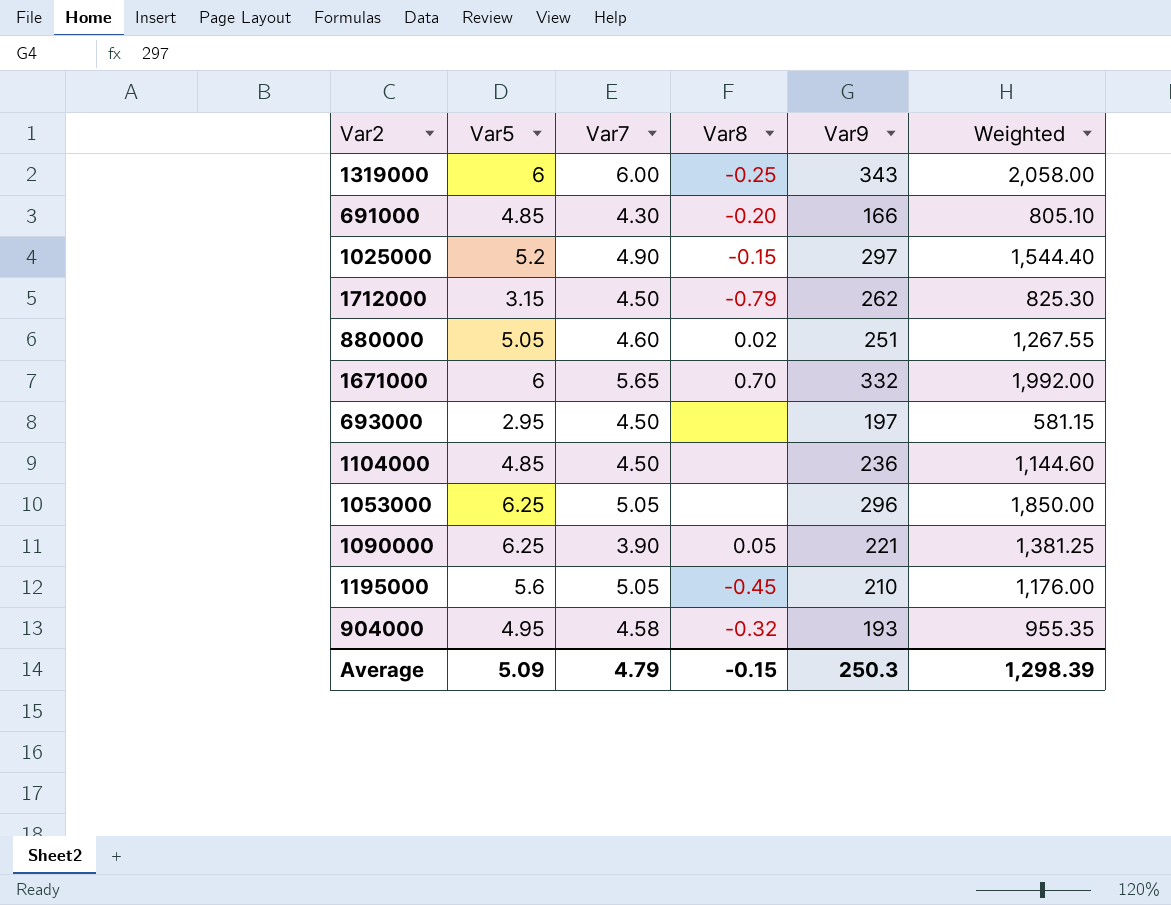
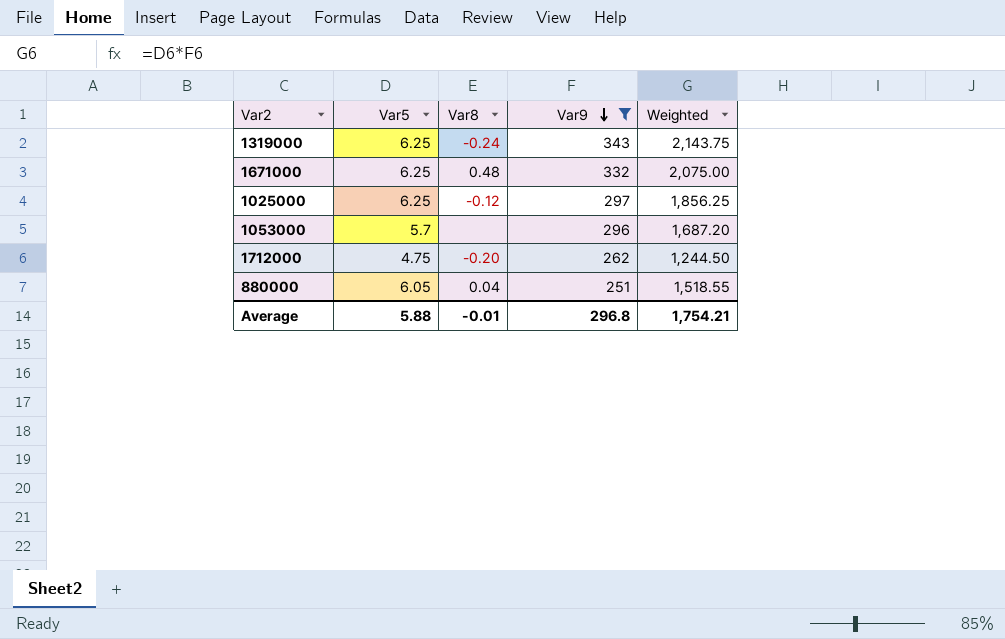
filter: none -> Var9 >= 251
row order: none -> Var9 descending
column Var7 | position: 3 -> none
1319000 | Var5: 6 -> 6.25
1319000 | Var8: -0.25 -> -0.24
1319000 | Weighted: 2,058.00 -> 2,143.75
1671000 | Var5: 6 -> 6.25
1671000 | Var8: 0.70 -> 0.48
1671000 | Weighted: 1,992.00 -> 2,075.00
1025000 | Var5: 5.2 -> 6.25
1025000 | Var8: -0.15 -> -0.12
1025000 | Weighted: 1,544.40 -> 1,856.25
1053000 | Var5: 6.25 -> 5.7
1053000 | Weighted: 1,850.00 -> 1,687.20
1712000 | Var5: 3.15 -> 4.75
1712000 | Var8: -0.79 -> -0.20
1712000 | Weighted: 825.30 -> 1,244.50
880000 | Var5: 5.05 -> 6.05
880000 | Var8: 0.02 -> 0.04
880000 | Weighted: 1,267.55 -> 1,518.55
Average | Var5: 5.09 -> 5.88
Average | Var8: -0.15 -> -0.01
Average | Var9: 250.3 -> 296.8
Average | Weighted: 1,298.39 -> 1,754.21

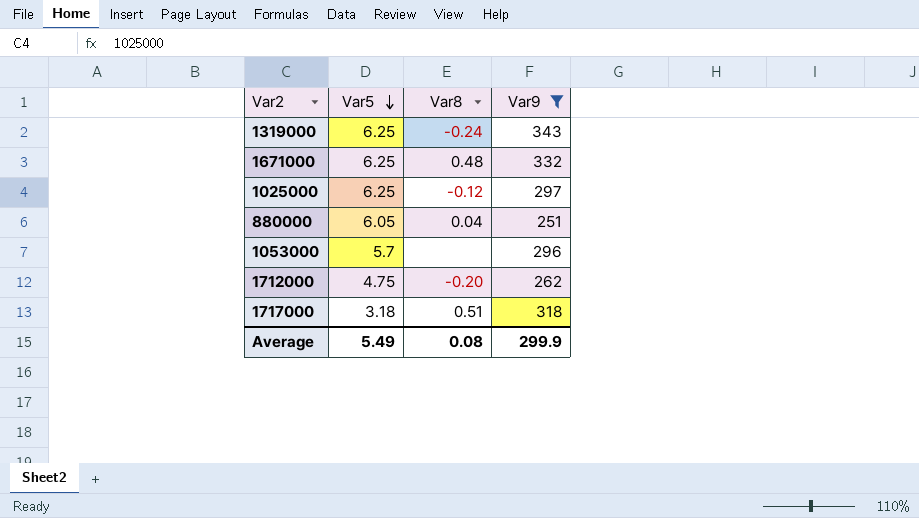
row order: Var9 descending -> Var5 descending
column Weighted | formula: [Var5] * [Var9] -> none
row 1717000: none -> 3.18 | 0.51 | 318
Average | Var5: 5.88 -> 5.49
Average | Var8: -0.01 -> 0.08
Average | Var9: 296.8 -> 299.9

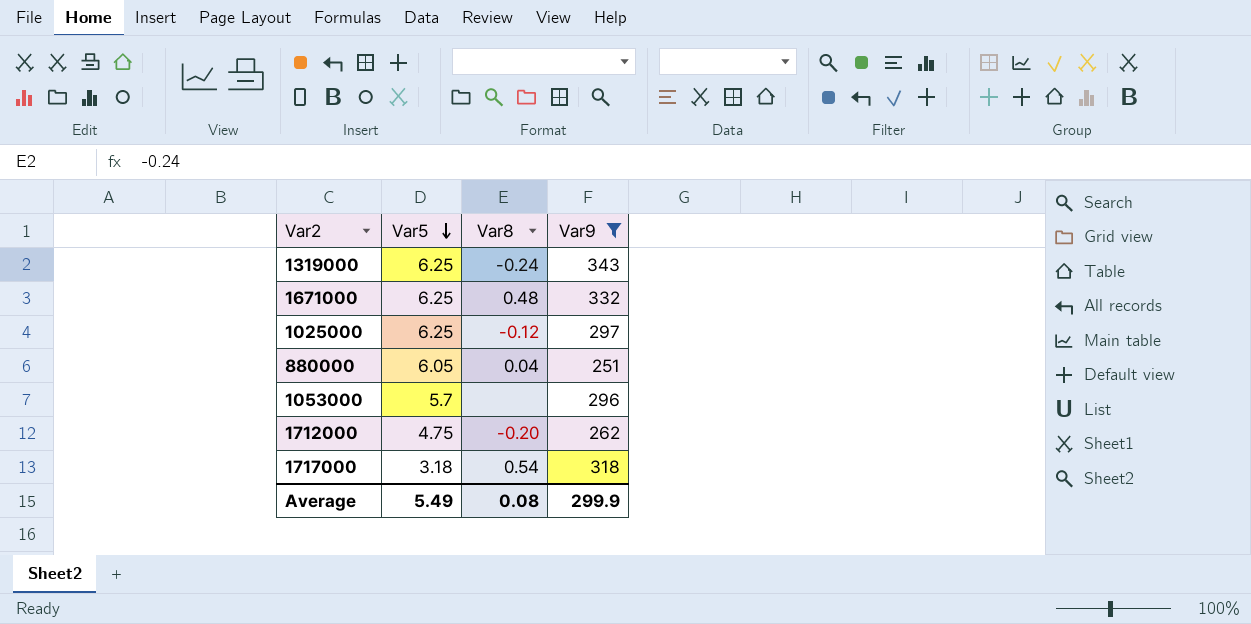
1717000 | Var8: 0.51 -> 0.54

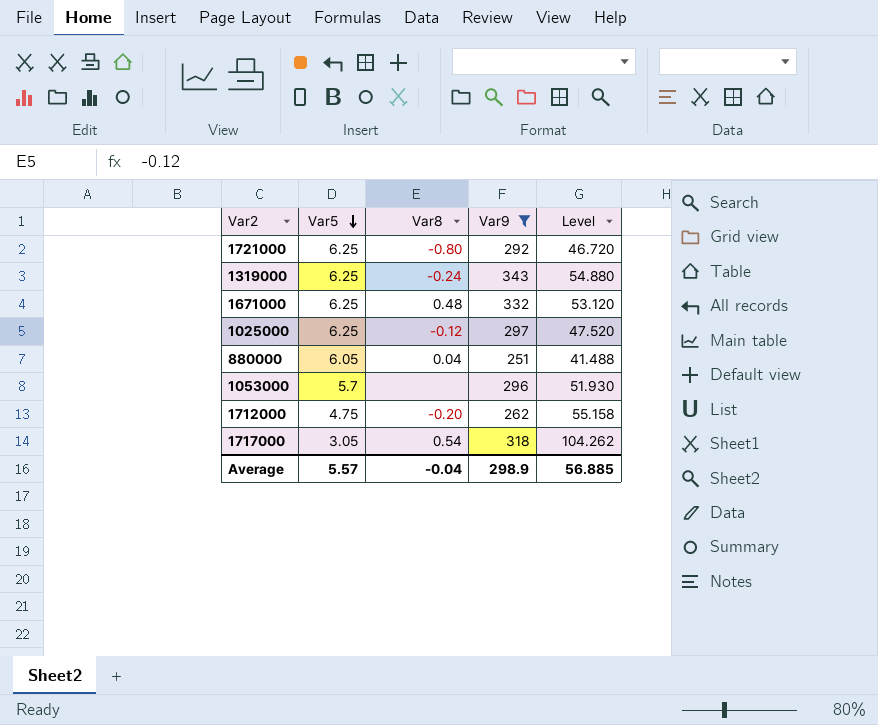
column Level | formula: none -> [Var9] / [Var5]
row 1721000: none -> 6.25 | -0.80 | 292 | 46.720
1717000 | Var5: 3.18 -> 3.05
Average | Var5: 5.49 -> 5.57
Average | Var8: 0.08 -> -0.04
Average | Var9: 299.9 -> 298.9

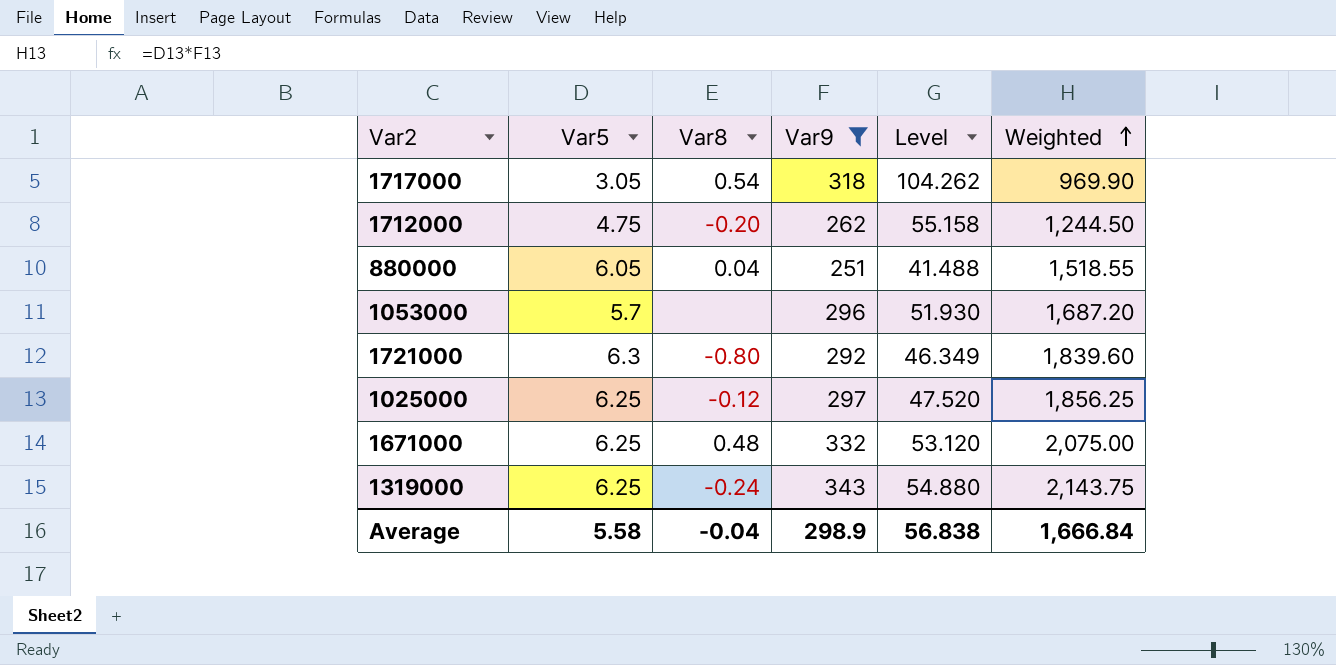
row order: Var5 descending -> Weighted ascending
column Weighted | formula: none -> [Var5] * [Var9]
1721000 | Var5: 6.25 -> 6.3
1721000 | Level: 46.720 -> 46.349
Average | Var5: 5.57 -> 5.58
Average | Level: 56.885 -> 56.838

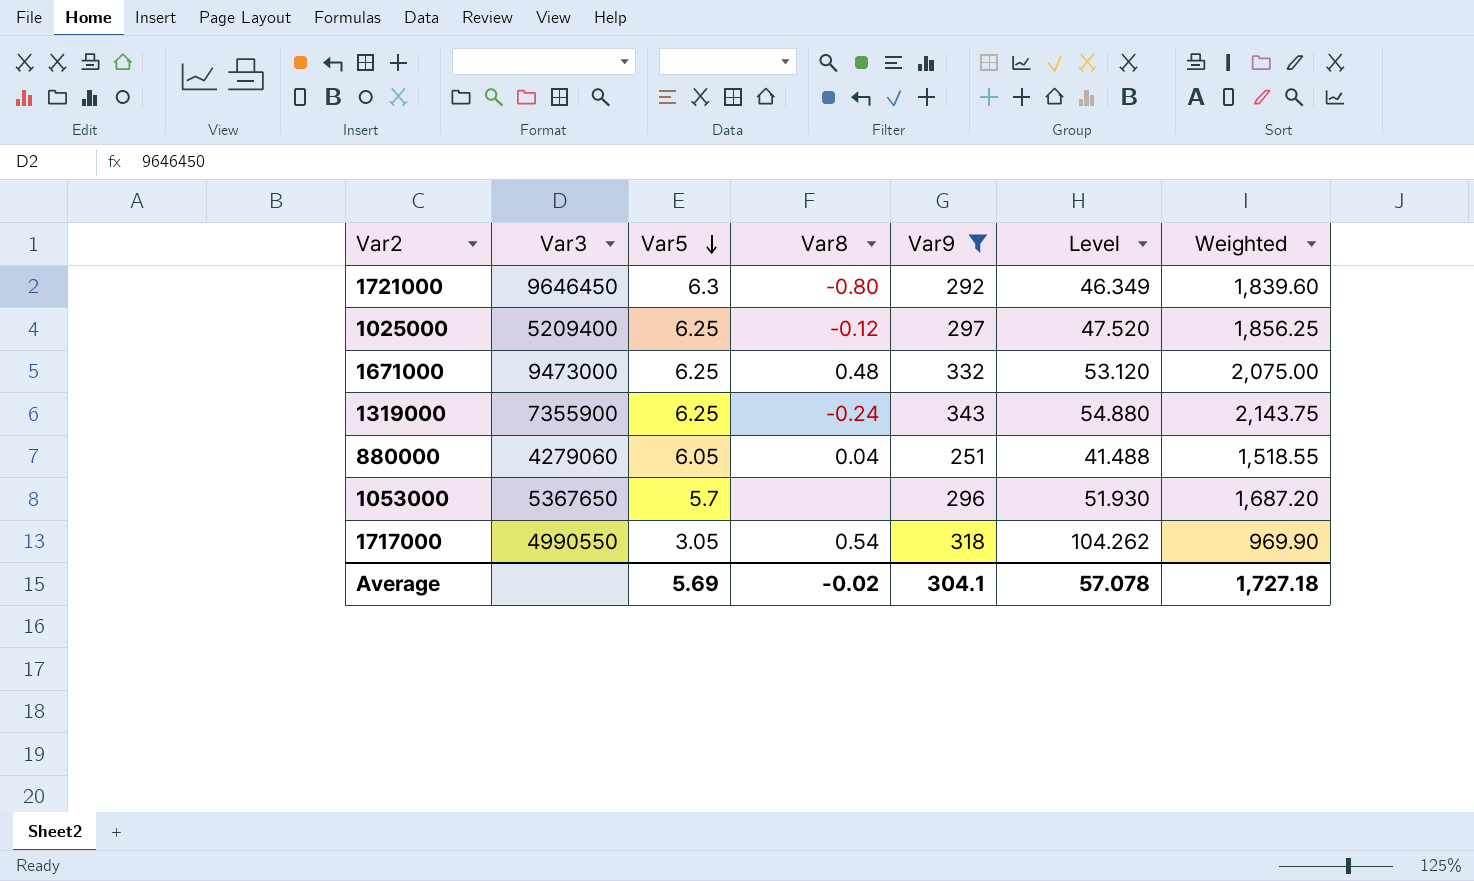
row order: Weighted ascending -> Var5 descending
column Var3 | position: none -> 2
row 1712000: 4.75 | -0.20 | 262 | 55.158 | 1,244.50 -> none
Average | Var5: 5.58 -> 5.69
Average | Var8: -0.04 -> -0.02
Average | Var9: 298.9 -> 304.1
Average | Level: 56.838 -> 57.078
Average | Weighted: 1,666.84 -> 1,727.18

